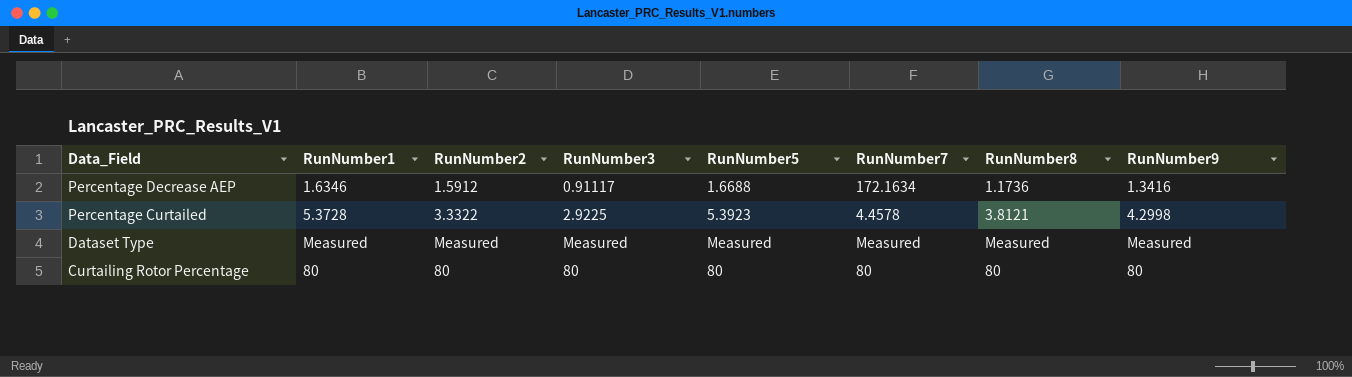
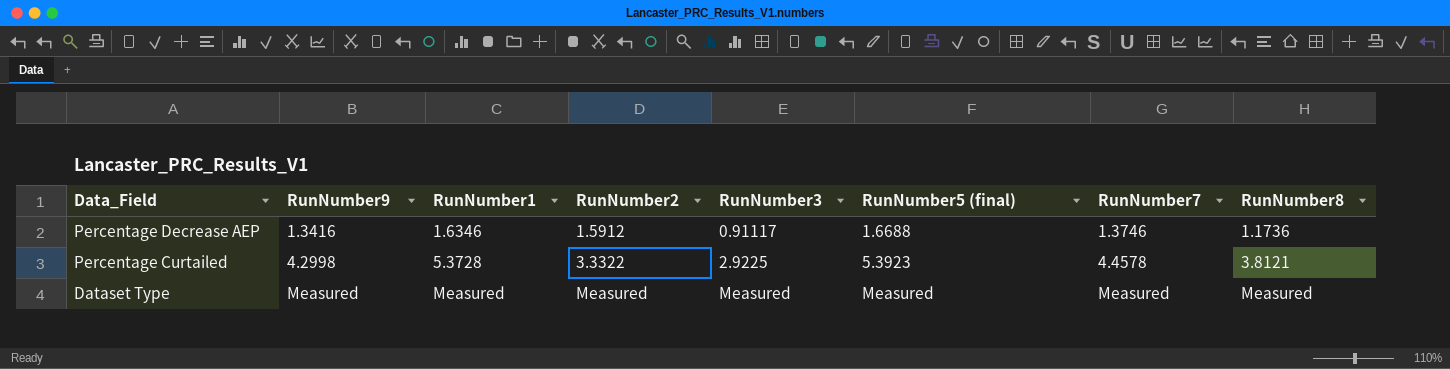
column RunNumber9 | position: 8 -> 2
column name: RunNumber5 -> RunNumber5 (final)
row Curtailing Rotor Percentage: 80 | 80 | 80 | 80 | 80 | 80 | 80 -> none
Percentage Decrease AEP | RunNumber7: 172.1634 -> 1.3746

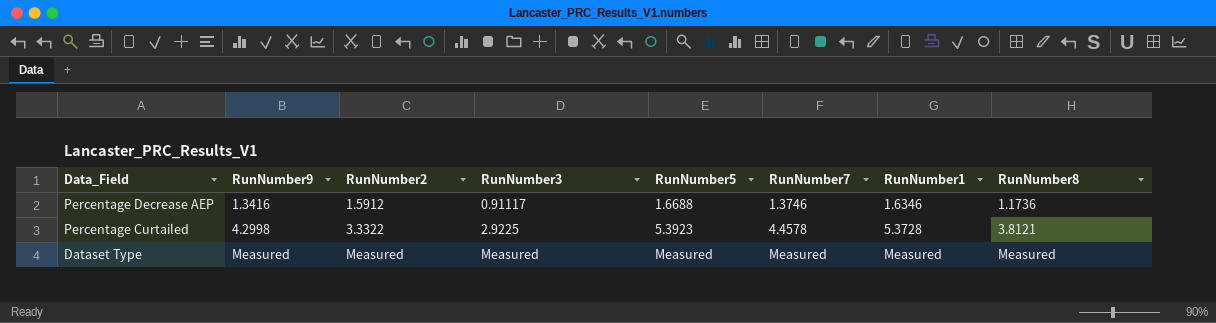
column name: RunNumber5 (final) -> RunNumber5
column RunNumber1 | position: 3 -> 7

